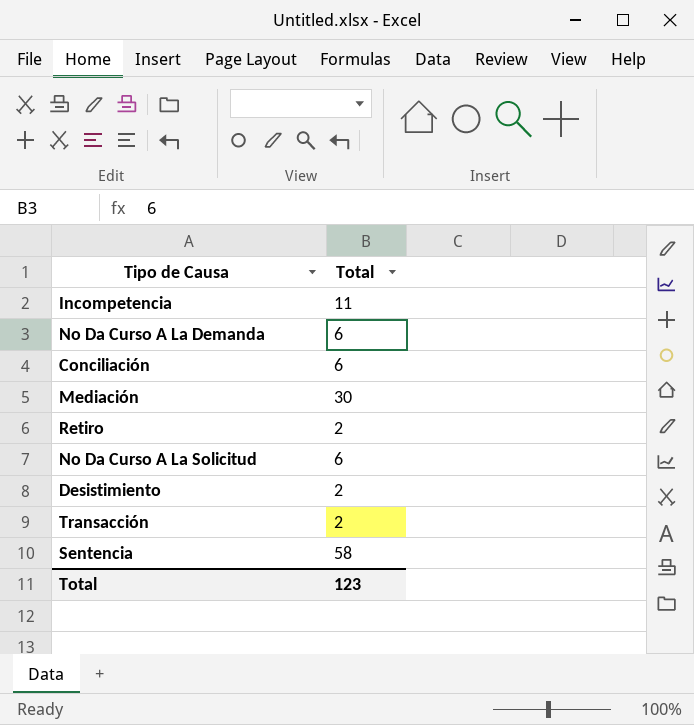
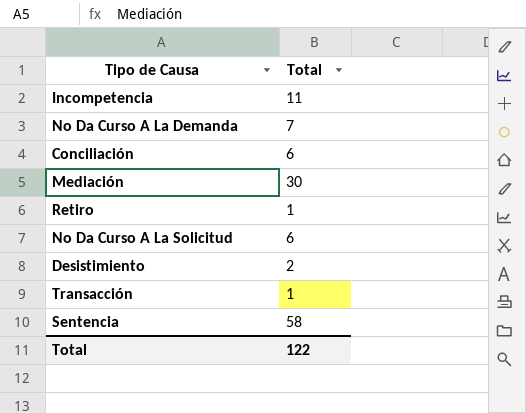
No Da Curso A La Demanda | Total: 6 -> 7
Retiro | Total: 2 -> 1
Transacción | Total: 2 -> 1
Total | Total: 123 -> 122

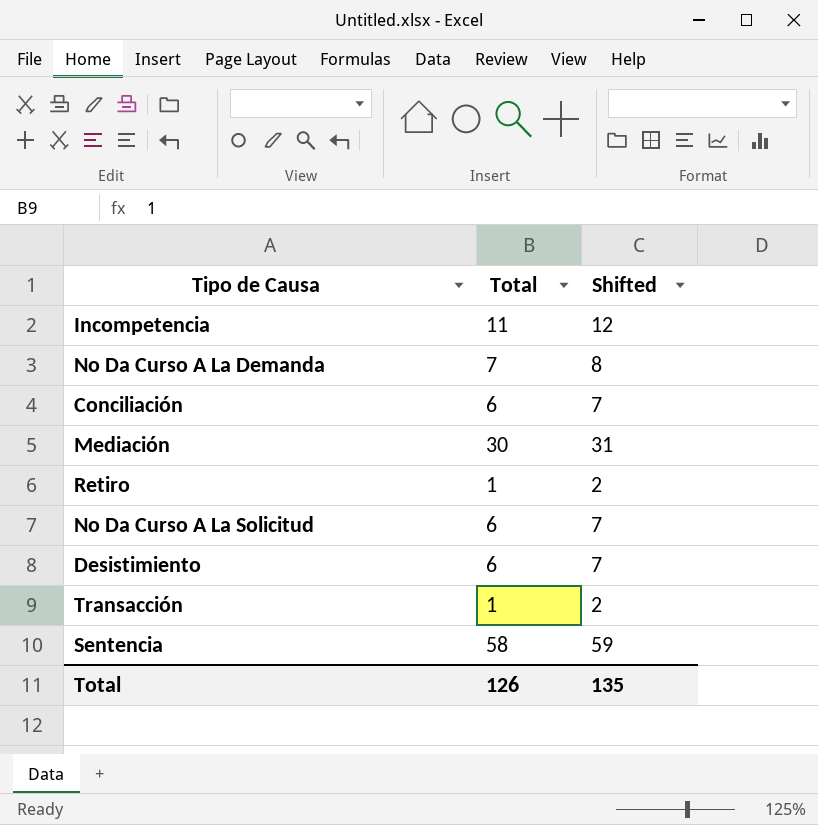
column Shifted | formula: none -> [Total] + 1
Desistimiento | Total: 2 -> 6
Total | Total: 122 -> 126

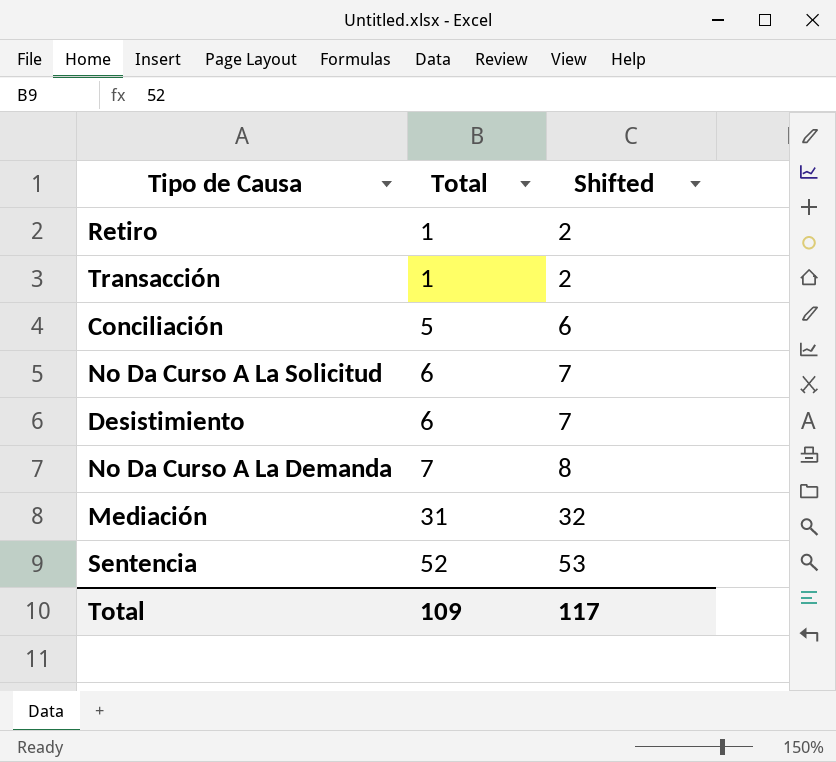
row order: none -> Total ascending
row Incompetencia: 11 | 12 -> none
Conciliación | Total: 6 -> 5
Conciliación | Shifted: 7 -> 6
Mediación | Total: 30 -> 31
Mediación | Shifted: 31 -> 32
Sentencia | Total: 58 -> 52
Sentencia | Shifted: 59 -> 53
Total | Total: 126 -> 109
Total | Shifted: 135 -> 117

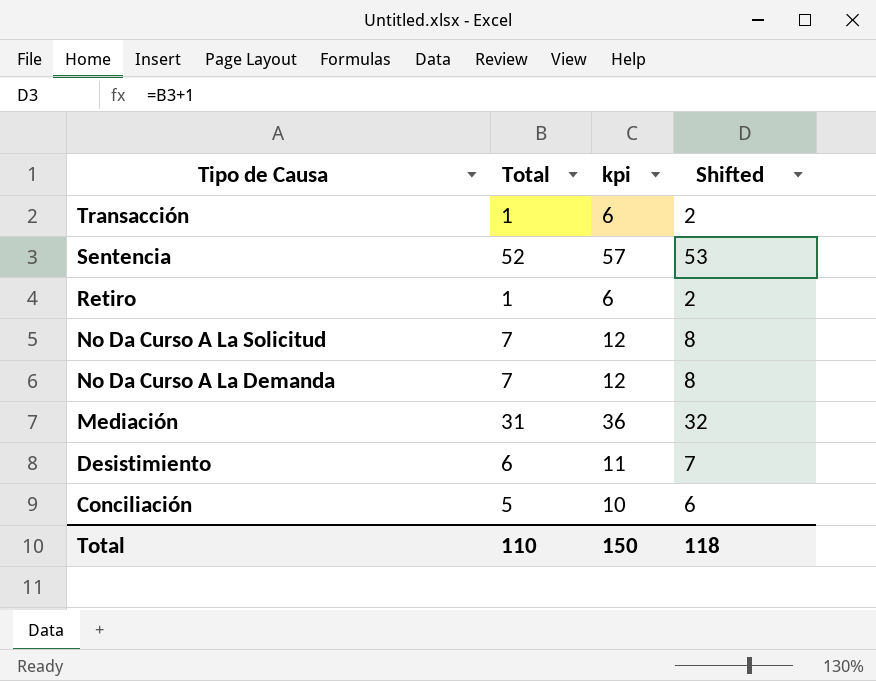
row order: Total ascending -> Tipo de Causa descending
column kpi | formula: none -> [Total] + 5
No Da Curso A La Solicitud | Total: 6 -> 7
No Da Curso A La Solicitud | Shifted: 7 -> 8
Total | Total: 109 -> 110
Total | Shifted: 117 -> 118

